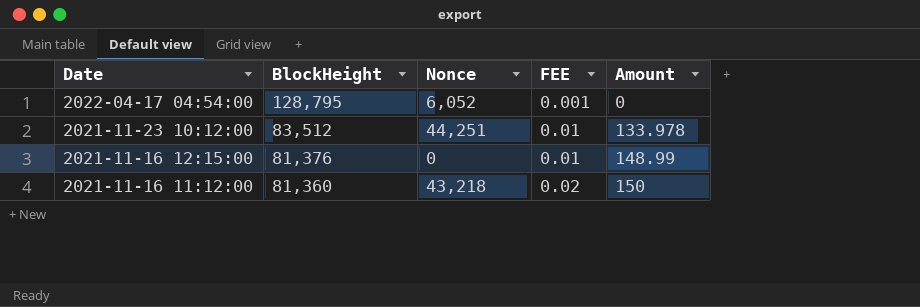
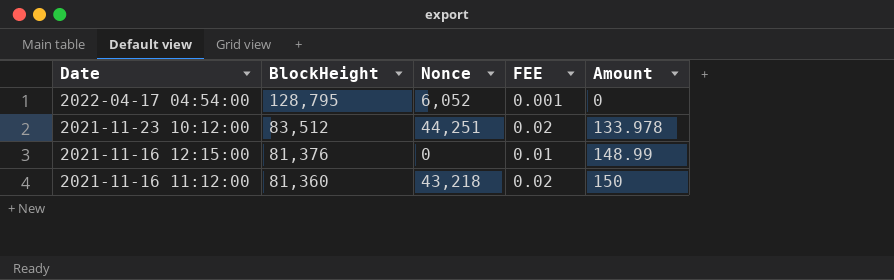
2021-11-23 10:12:00 | FEE: 0.01 -> 0.02

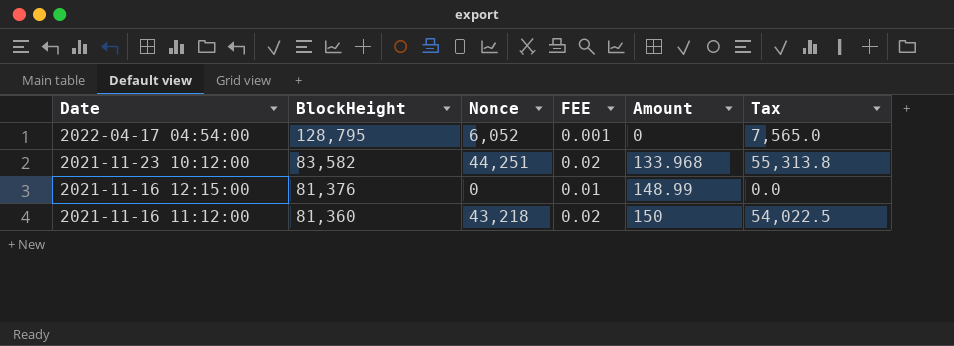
column Tax | formula: none -> [Nonce] * 1.25
2021-11-23 10:12:00 | BlockHeight: 83,512 -> 83,582
2021-11-23 10:12:00 | Amount: 133.978 -> 133.968

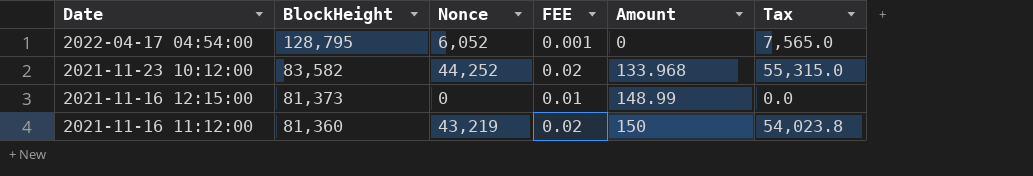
2021-11-23 10:12:00 | Nonce: 44,251 -> 44,252
2021-11-23 10:12:00 | Tax: 55,313.8 -> 55,315.0
2021-11-16 12:15:00 | BlockHeight: 81,376 -> 81,373
2021-11-16 11:12:00 | Nonce: 43,218 -> 43,219
2021-11-16 11:12:00 | Tax: 54,022.5 -> 54,023.8

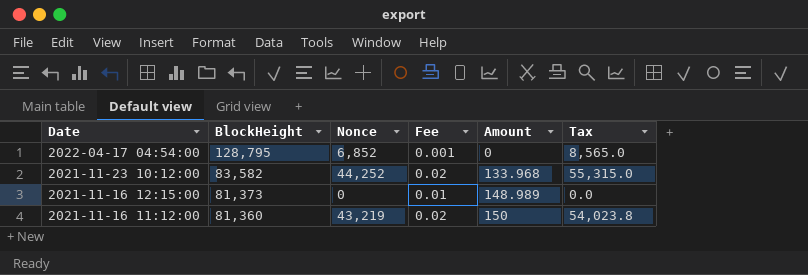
column name: FEE -> Fee
2022-04-17 04:54:00 | Nonce: 6,052 -> 6,852
2022-04-17 04:54:00 | Tax: 7,565.0 -> 8,565.0
2021-11-16 12:15:00 | Amount: 148.99 -> 148.989

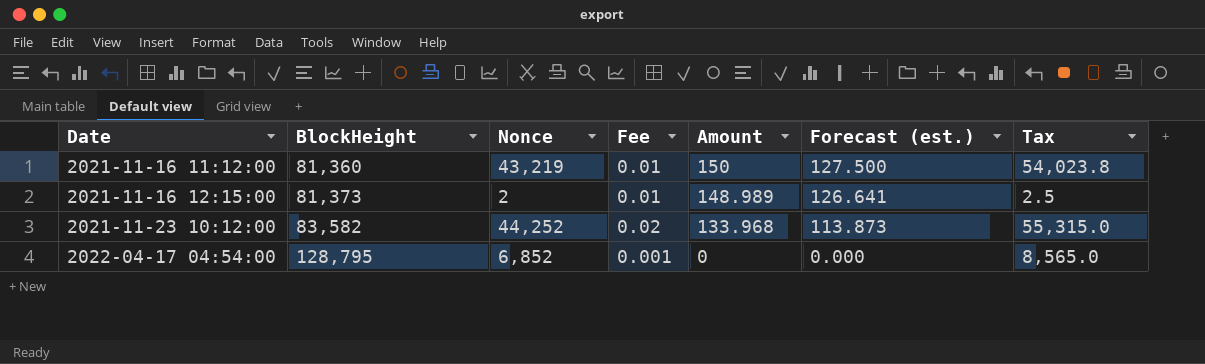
row order: Date descending -> Date ascending
column Forecast (est.) | formula: none -> [Amount] * 0.85
2021-11-16 11:12:00 | Fee: 0.02 -> 0.01
2021-11-16 12:15:00 | Nonce: 0 -> 2
2021-11-16 12:15:00 | Tax: 0.0 -> 2.5

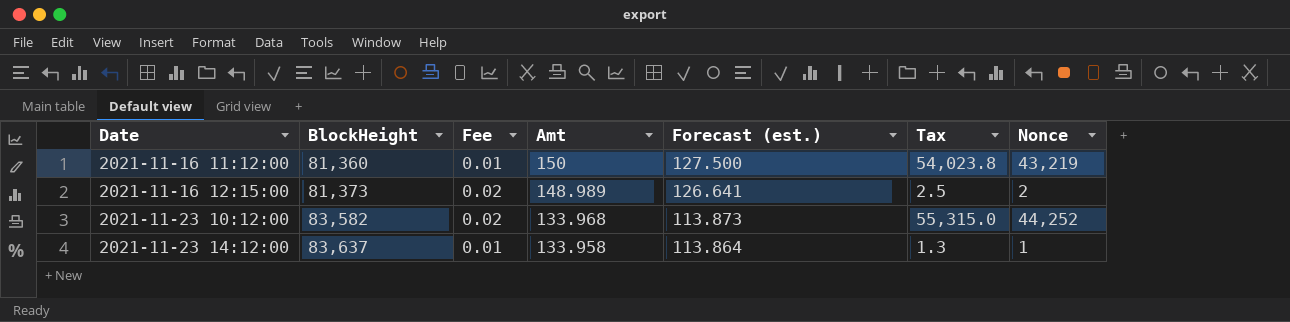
column name: Amount -> Amt
column Nonce | position: 3 -> 7
row 2022-04-17 04:54:00: 128,795 | 6,852 | 0.001 | 0 | 0.000 | 8,565.0 -> none
2021-11-16 12:15:00 | Fee: 0.01 -> 0.02
row 2021-11-23 14:12:00: none -> 83,637 | 0.01 | 133.958 | 113.864 | 1.3 | 1

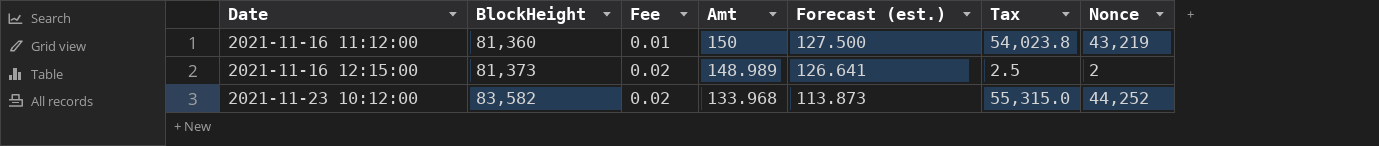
row 2021-11-23 14:12:00: 83,637 | 0.01 | 133.958 | 113.864 | 1.3 | 1 -> none

